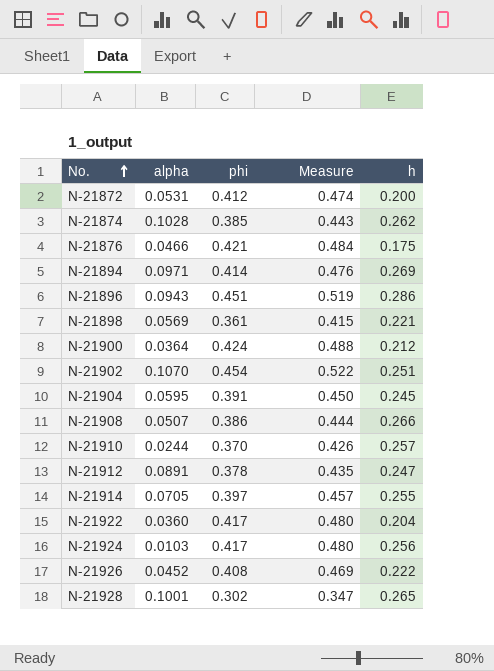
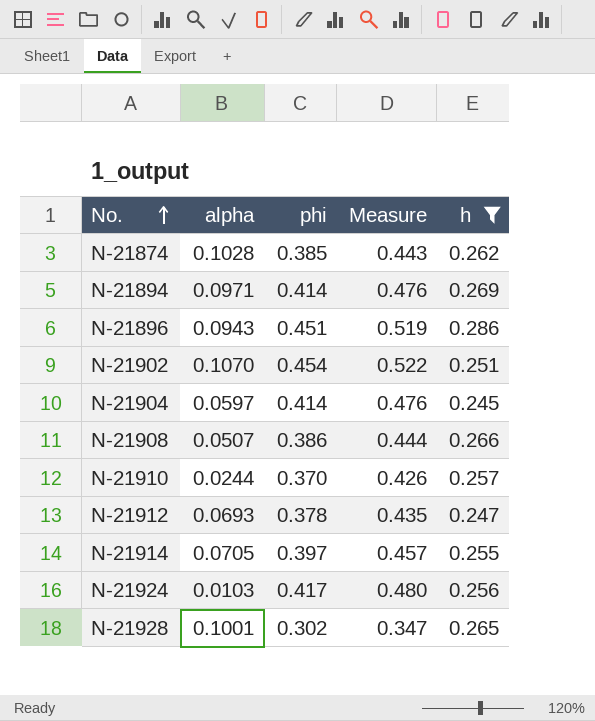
filter: none -> h >= 0.245
N-21904 | alpha: 0.0595 -> 0.0597
N-21904 | phi: 0.391 -> 0.414
N-21904 | Measure: 0.450 -> 0.476
N-21912 | alpha: 0.0891 -> 0.0693

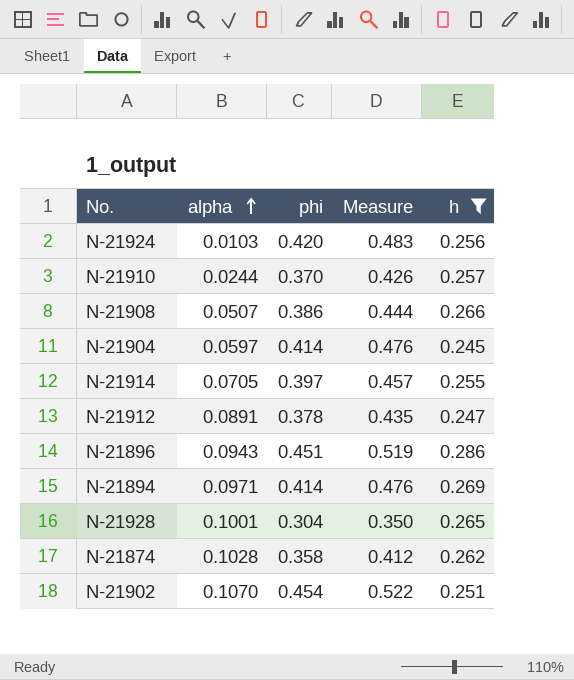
row order: No. ascending -> alpha ascending
N-21924 | phi: 0.417 -> 0.420
N-21924 | Measure: 0.480 -> 0.483
N-21912 | alpha: 0.0693 -> 0.0891
N-21928 | phi: 0.302 -> 0.304
N-21928 | Measure: 0.347 -> 0.350
N-21874 | phi: 0.385 -> 0.358
N-21874 | Measure: 0.443 -> 0.412

